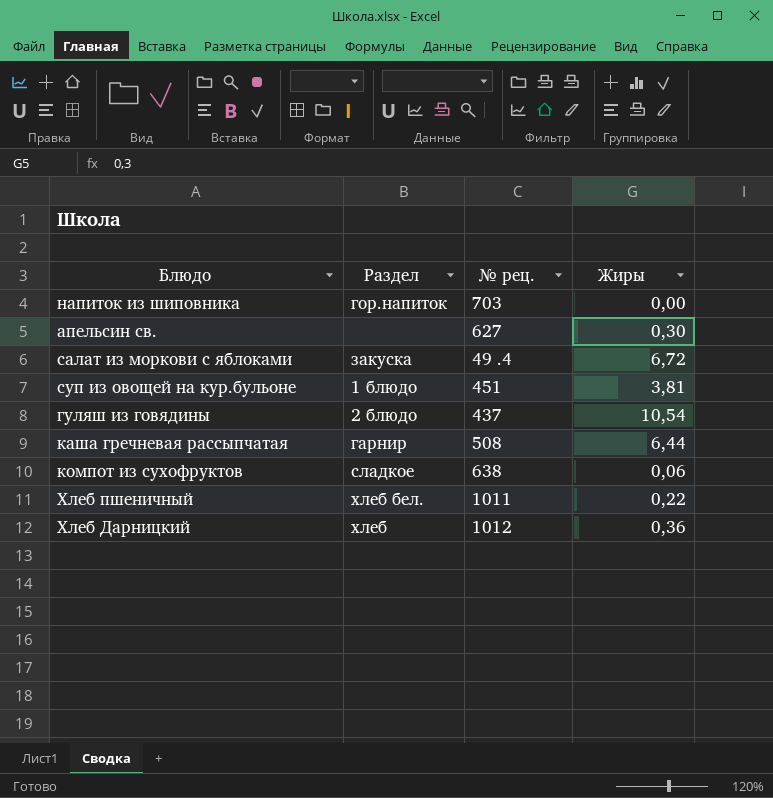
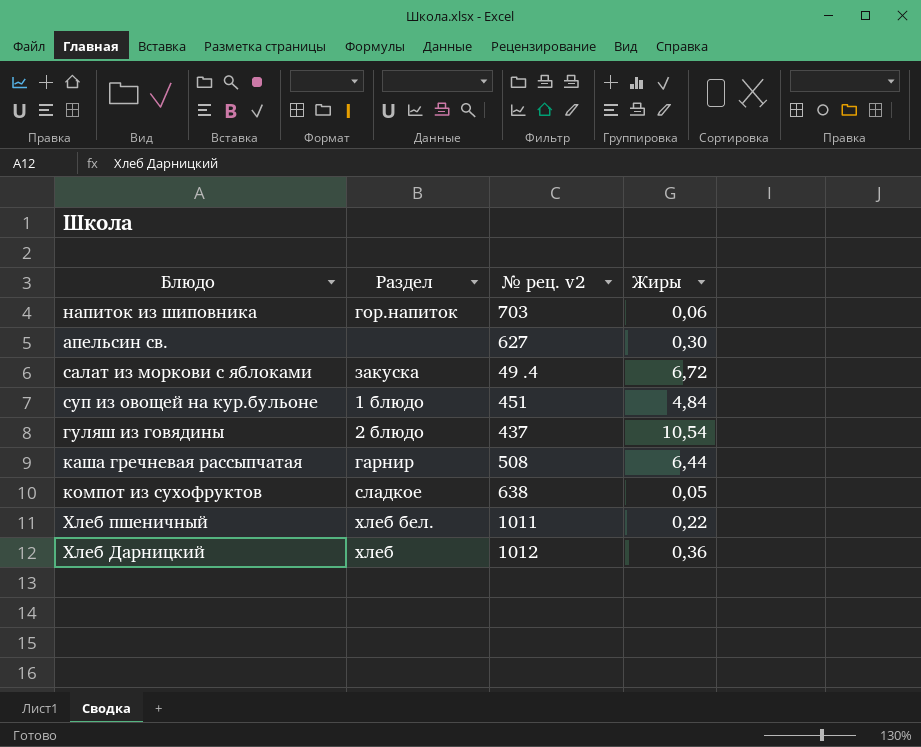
column name: № рец. -> № рец. v2
напиток из шиповника | Жиры: 0,00 -> 0,06
суп из овощей на кур.бульоне | Жиры: 3,81 -> 4,84
компот из сухофруктов | Жиры: 0,06 -> 0,05

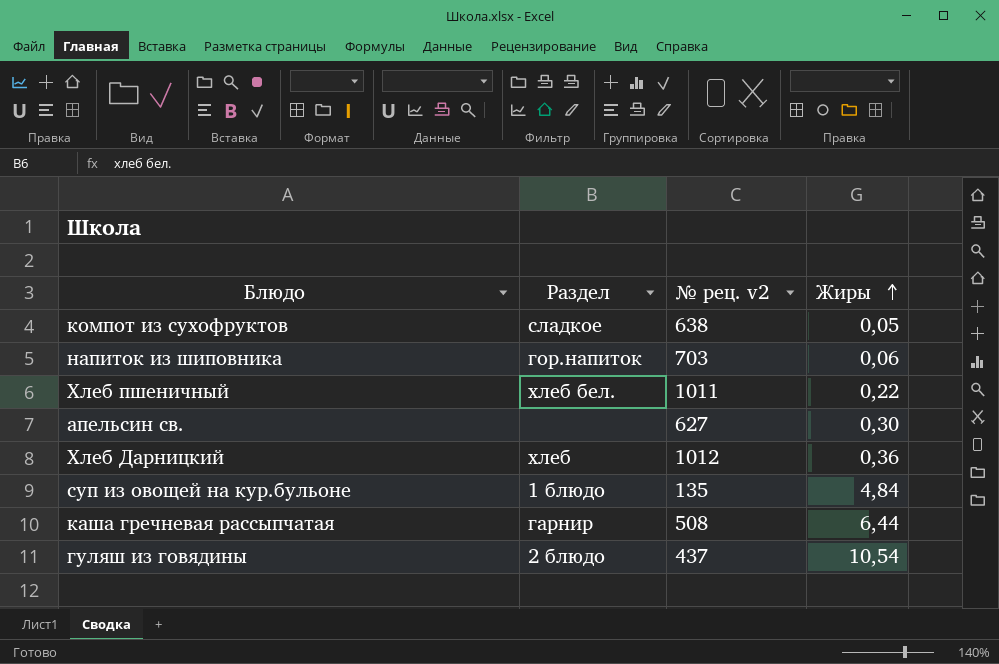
row order: none -> Жиры ascending
row салат из моркови с яблоками: закуска | 49 .4 | 6,72 -> none
суп из овощей на кур.бульоне | № рец. v2: 451 -> 135

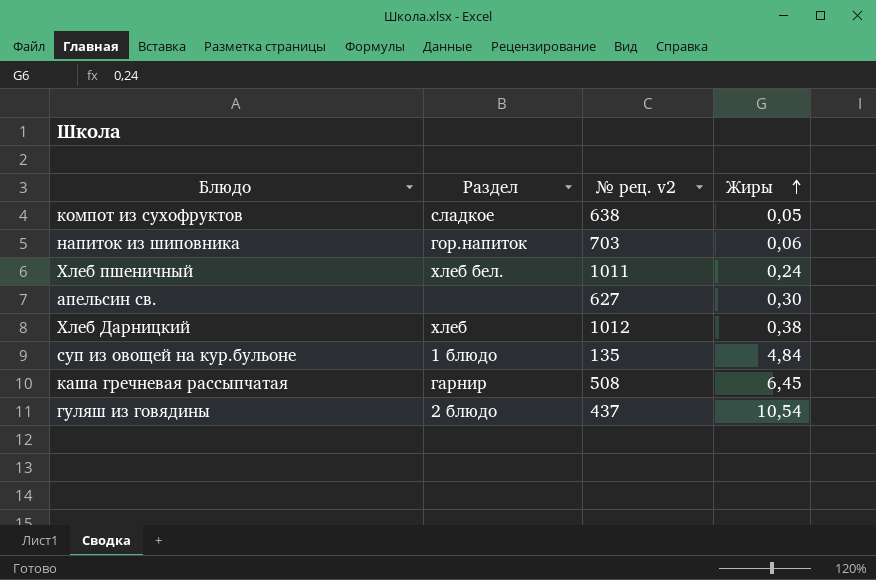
Хлеб пшеничный | Жиры: 0,22 -> 0,24
Хлеб Дарницкий | Жиры: 0,36 -> 0,38
каша гречневая рассыпчатая | Жиры: 6,44 -> 6,45

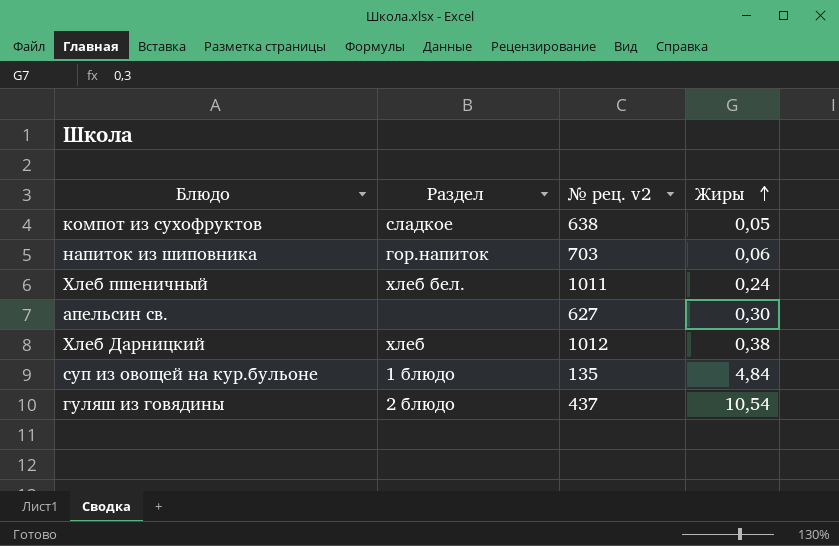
row каша гречневая рассыпчатая: гарнир | 508 | 6,45 -> none

